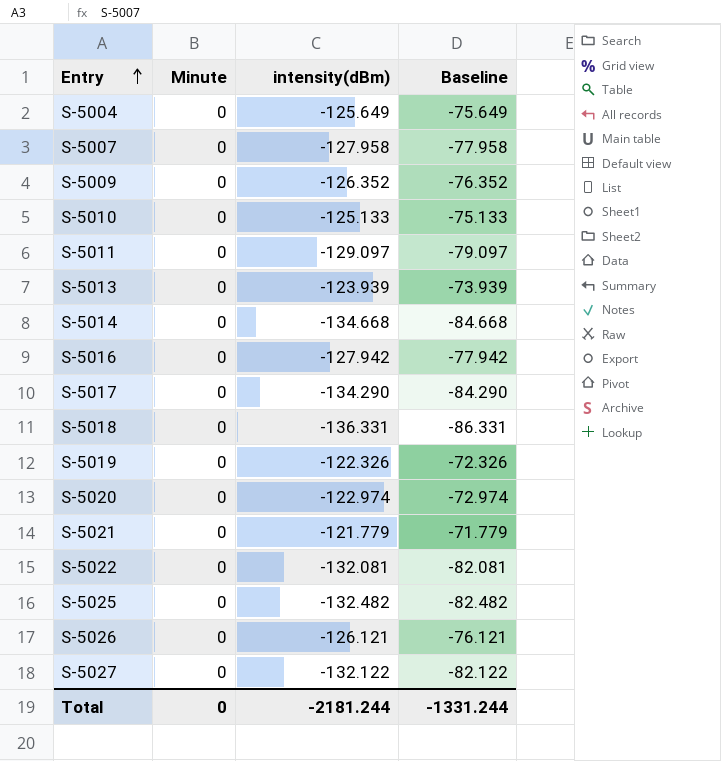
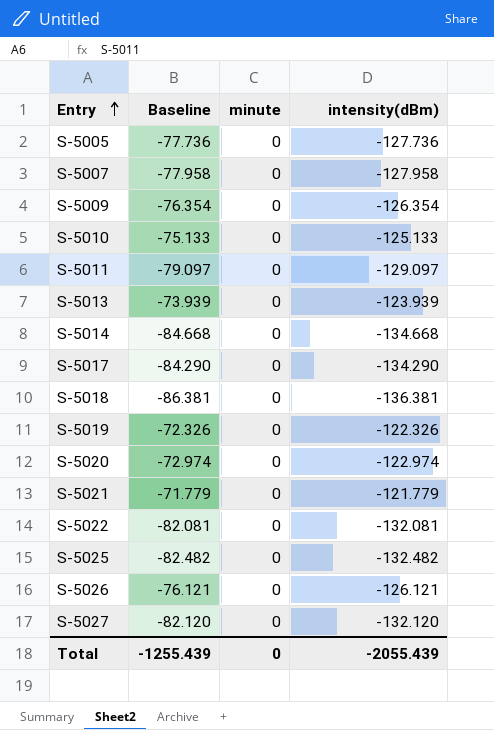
column Baseline | position: 4 -> 2
column name: Minute -> minute
row S-5004: 0 | -125.649 | -75.649 -> none
row S-5016: 0 | -127.942 | -77.942 -> none
row S-5005: none -> -77.736 | 0 | -127.736
S-5009 | Baseline: -76.352 -> -76.354
S-5009 | intensity(dBm): -126.352 -> -126.354
S-5018 | Baseline: -86.331 -> -86.381
S-5018 | intensity(dBm): -136.331 -> -136.381
S-5027 | Baseline: -82.122 -> -82.120
S-5027 | intensity(dBm): -132.122 -> -132.120
Total | Baseline: -1331.244 -> -1255.439
Total | intensity(dBm): -2181.244 -> -2055.439

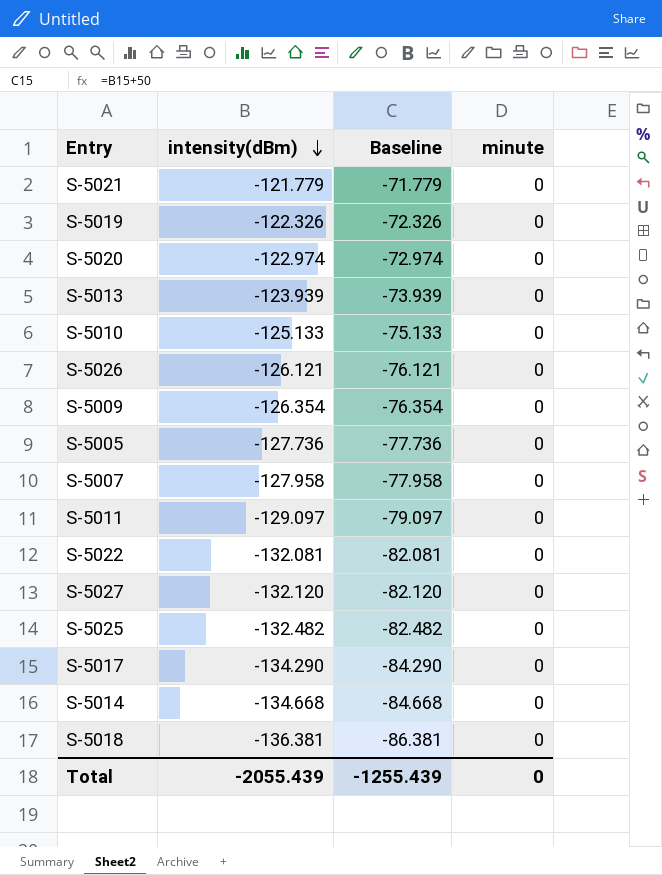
row order: Entry ascending -> intensity(dBm) descending
column intensity(dBm) | position: 4 -> 2

